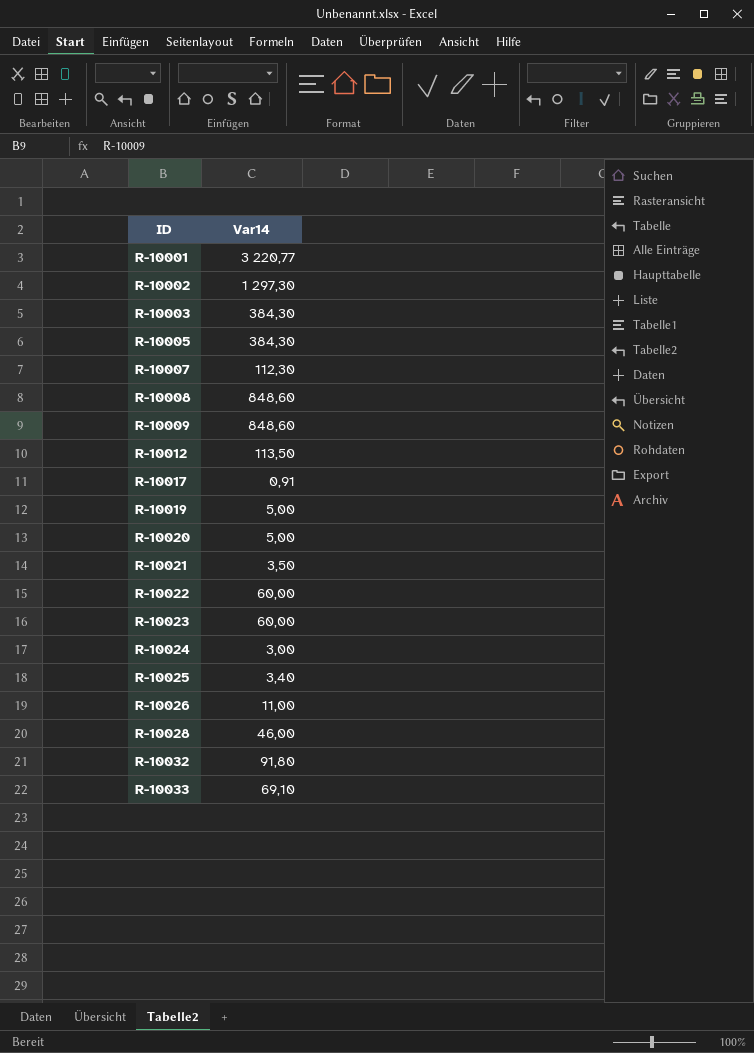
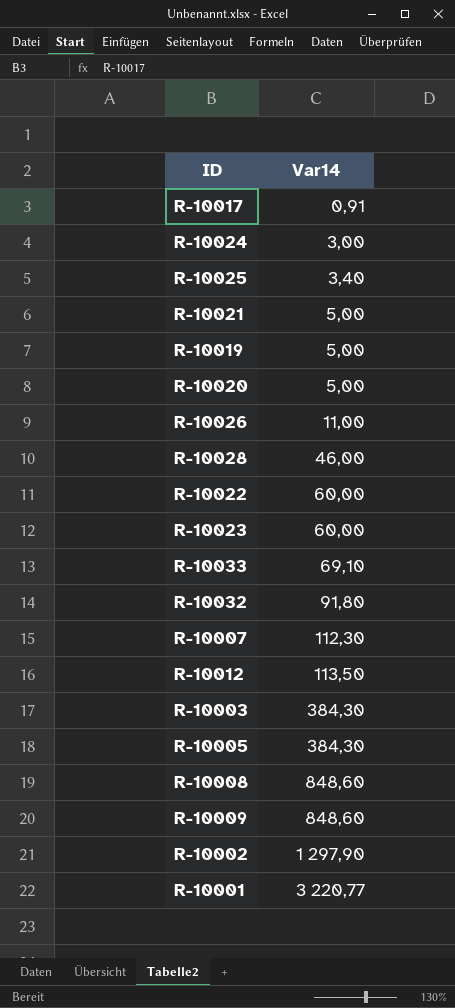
row order: ID ascending -> Var14 ascending
R-10021 | Var14: 3,50 -> 5,00
R-10002 | Var14: 1 297,30 -> 1 297,90

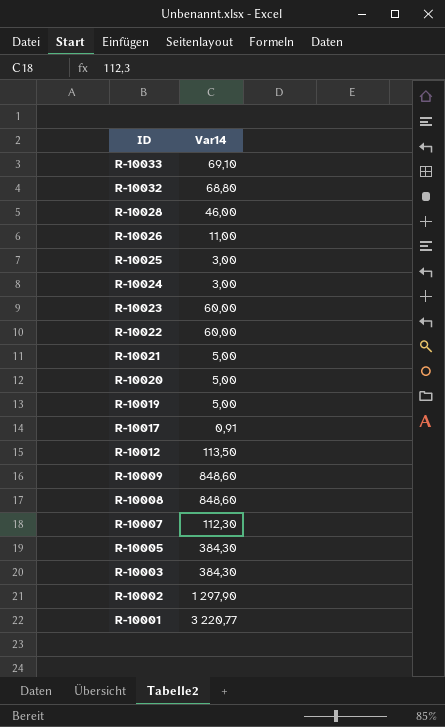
row order: Var14 ascending -> ID descending
R-10032 | Var14: 91,80 -> 68,80
R-10025 | Var14: 3,40 -> 3,00

